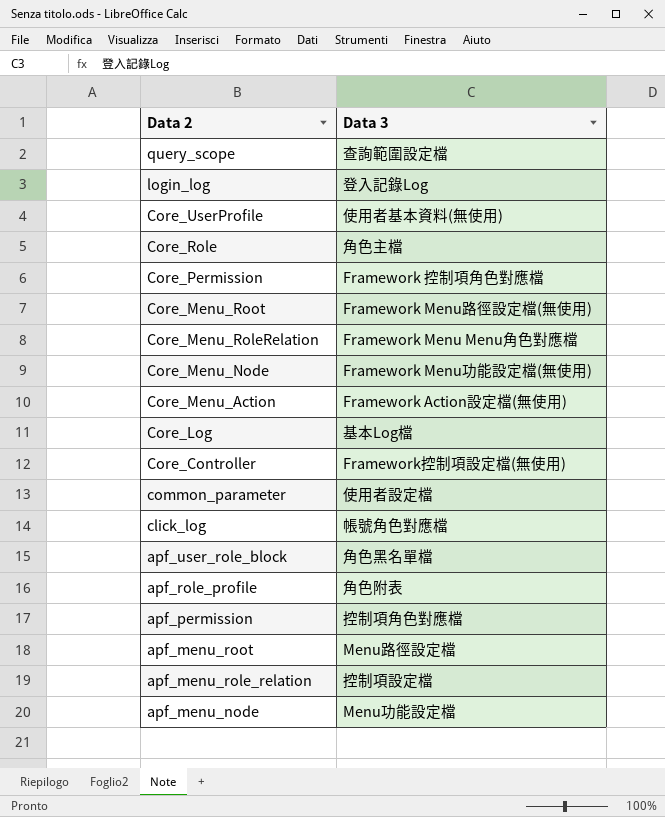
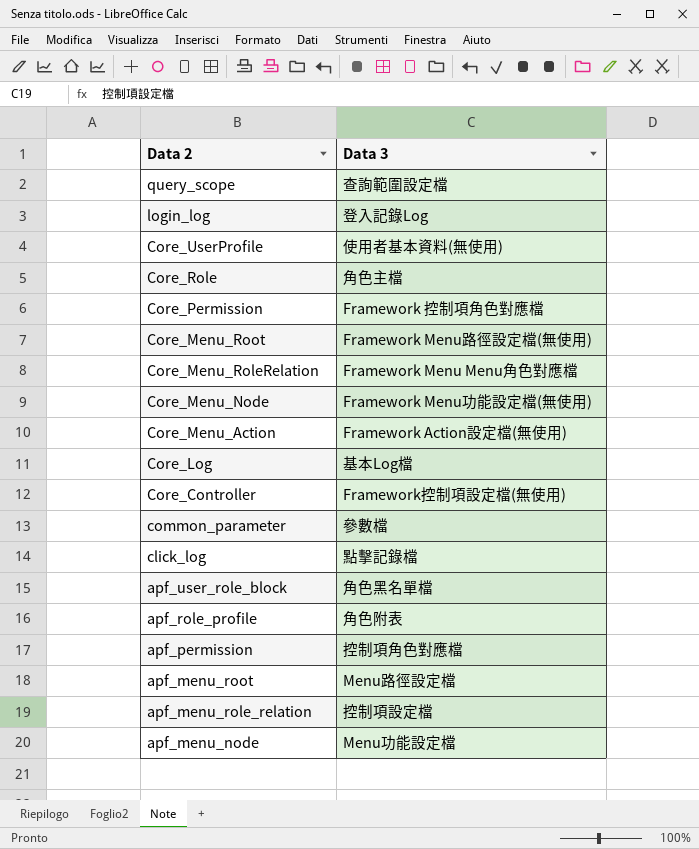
common_parameter | Data 3: 使用者設定檔 -> 參數檔
click_log | Data 3: 帳號角色對應檔 -> 點擊記錄檔

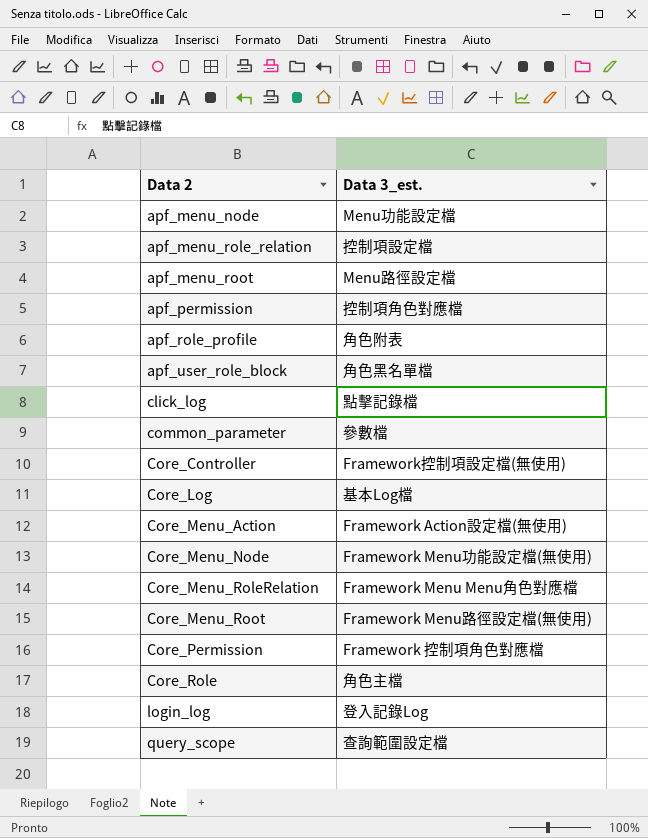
row order: Data 2 descending -> Data 2 ascending
column name: Data 3 -> Data 3_est.
row Core_UserProfile: 使用者基本資料(無使用) -> none

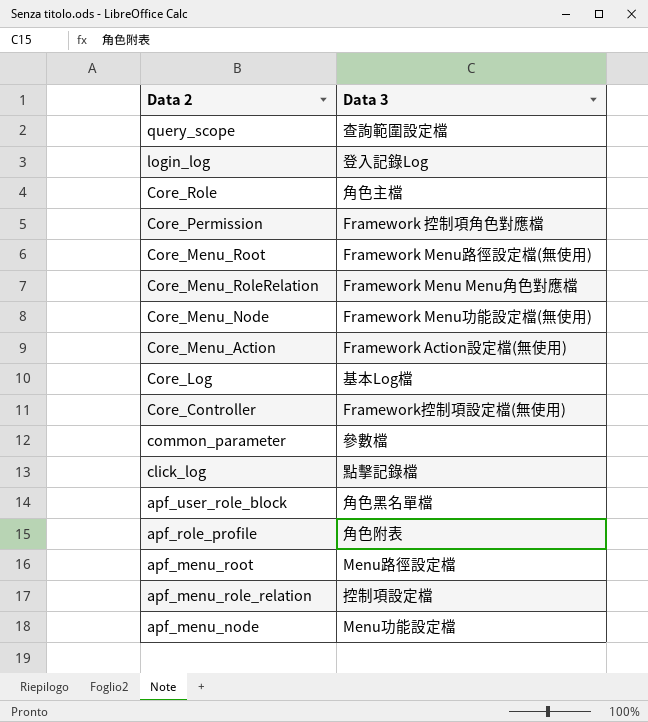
row order: Data 2 ascending -> Data 2 descending
column name: Data 3_est. -> Data 3
row apf_permission: 控制項角色對應檔 -> none

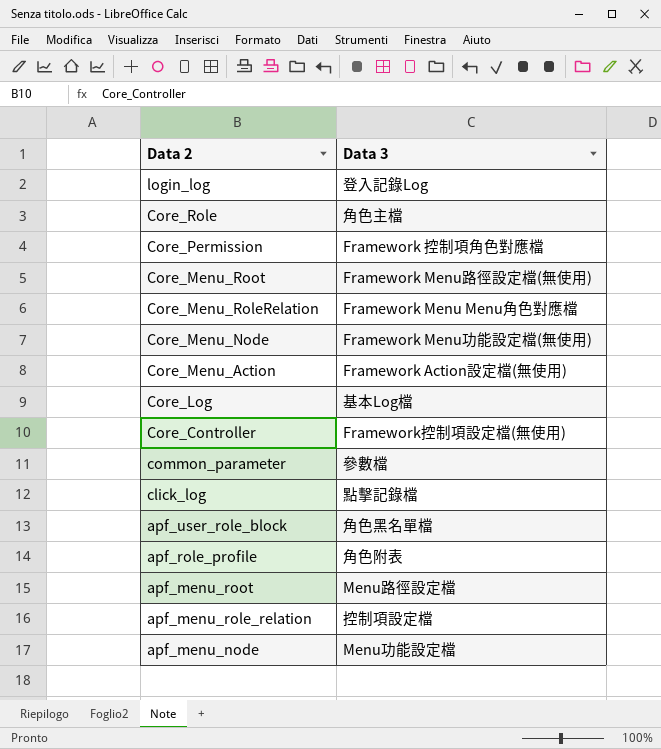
row query_scope: 查詢範圍設定檔 -> none

